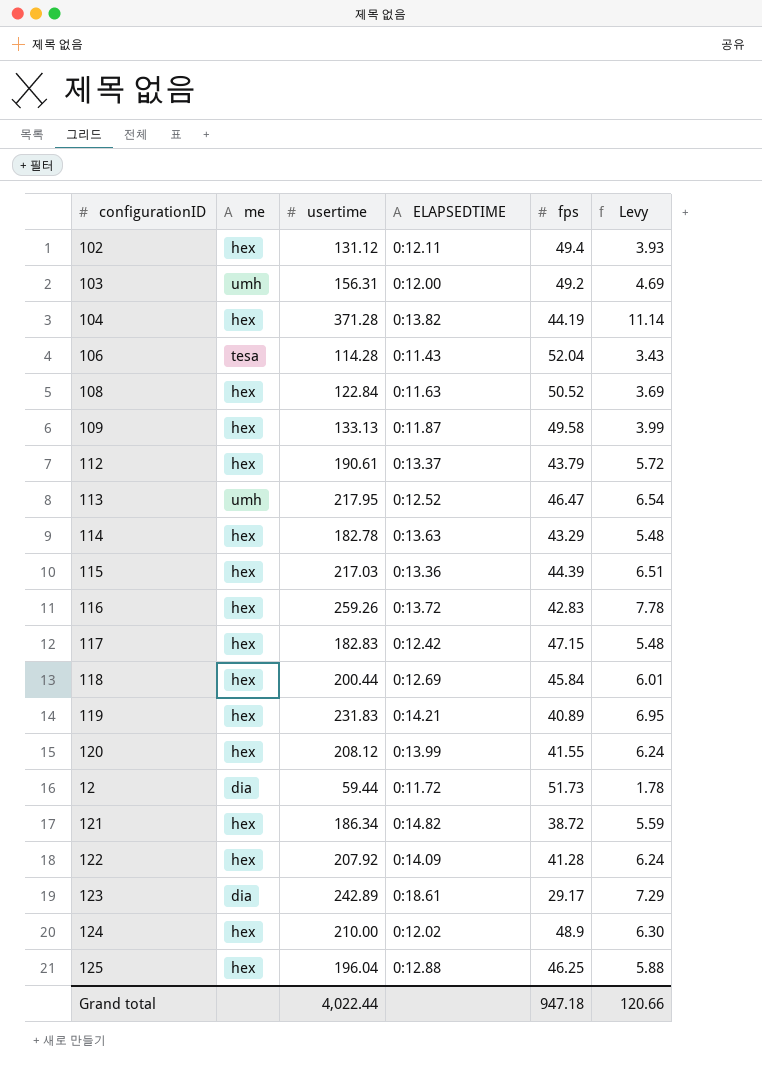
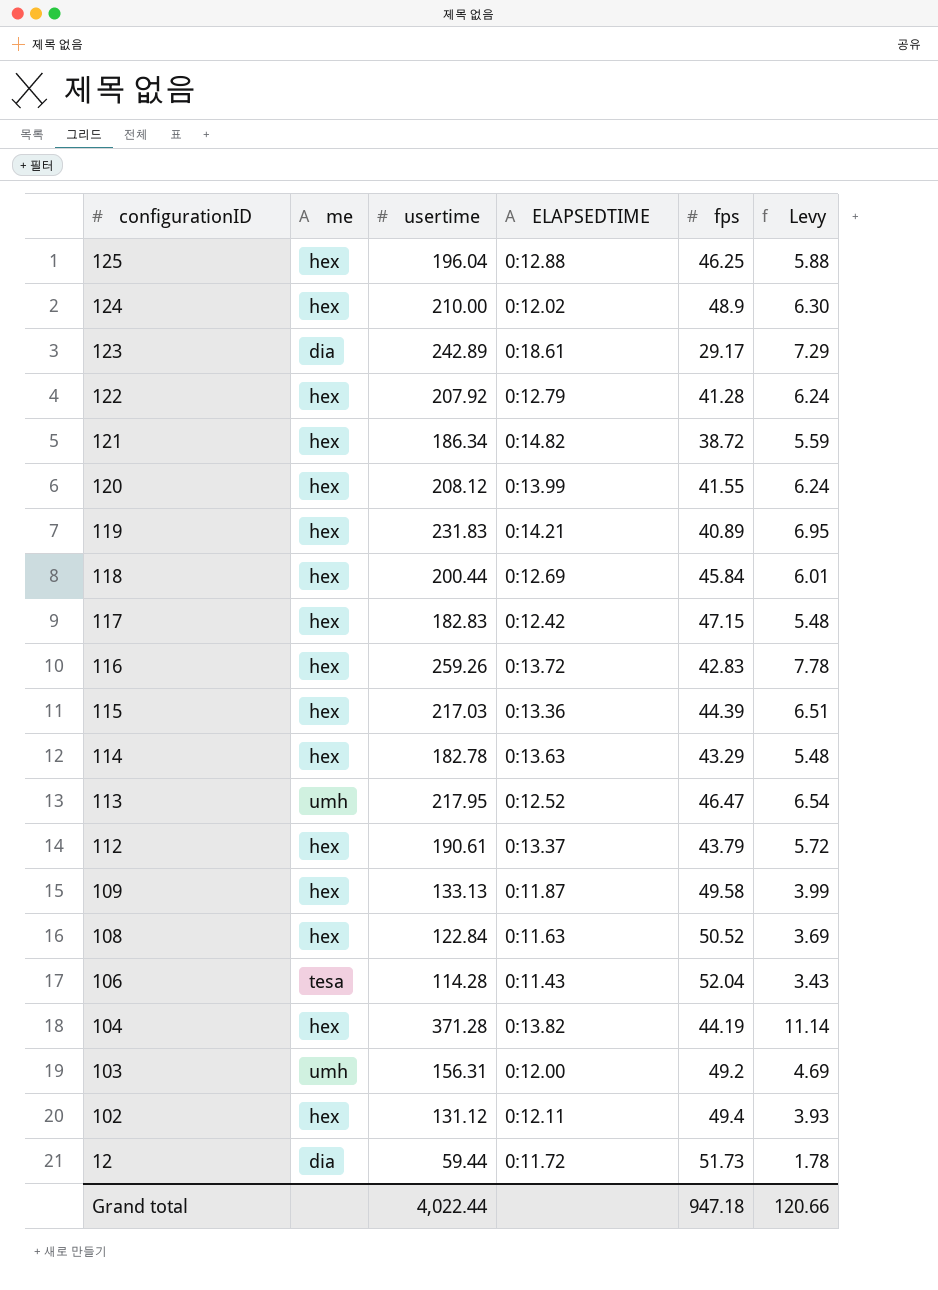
row order: none -> configurationID descending
122 | ELAPSEDTIME: 0:14.09 -> 0:12.79

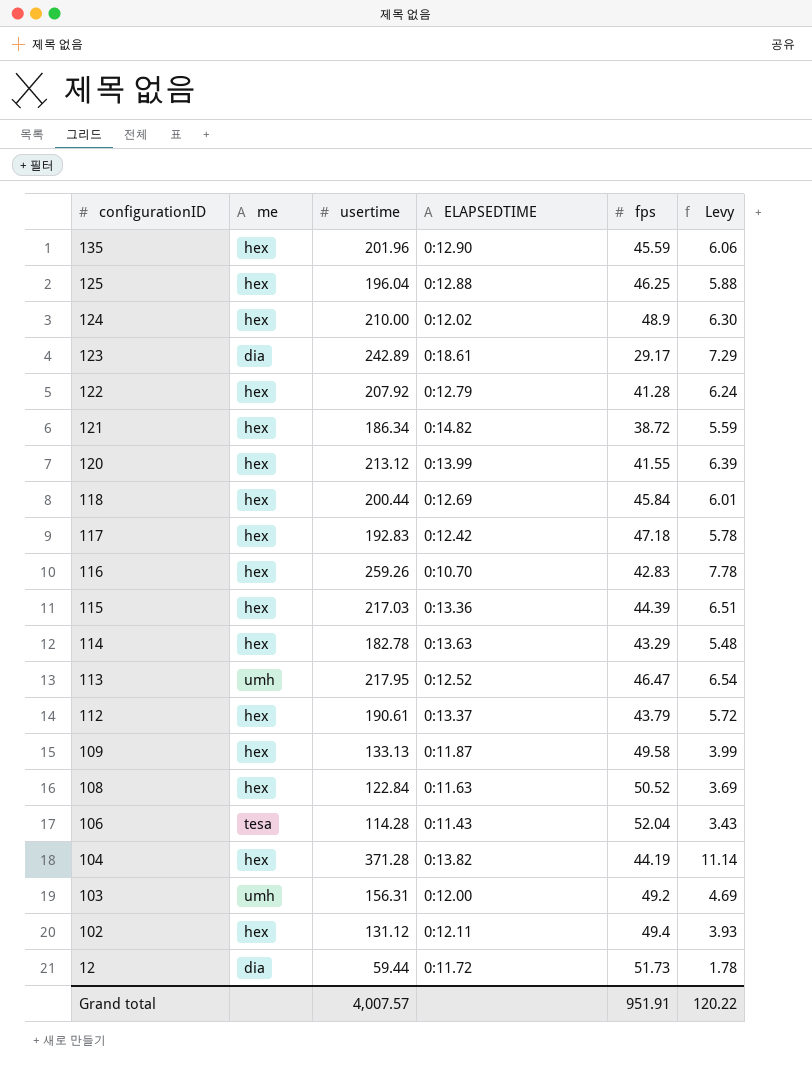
row 119: hex | 231.83 | 0:14.21 | 40.89 | 6.95 -> none
row 135: none -> hex | 201.96 | 0:12.90 | 45.59 | 6.06
120 | usertime: 208.12 -> 213.12
120 | Levy: 6.24 -> 6.39
117 | usertime: 182.83 -> 192.83
117 | fps: 47.15 -> 47.18
117 | Levy: 5.48 -> 5.78
116 | ELAPSEDTIME: 0:13.72 -> 0:10.70
Grand total | usertime: 4,022.44 -> 4,007.57
Grand total | fps: 947.18 -> 951.91
Grand total | Levy: 120.66 -> 120.22

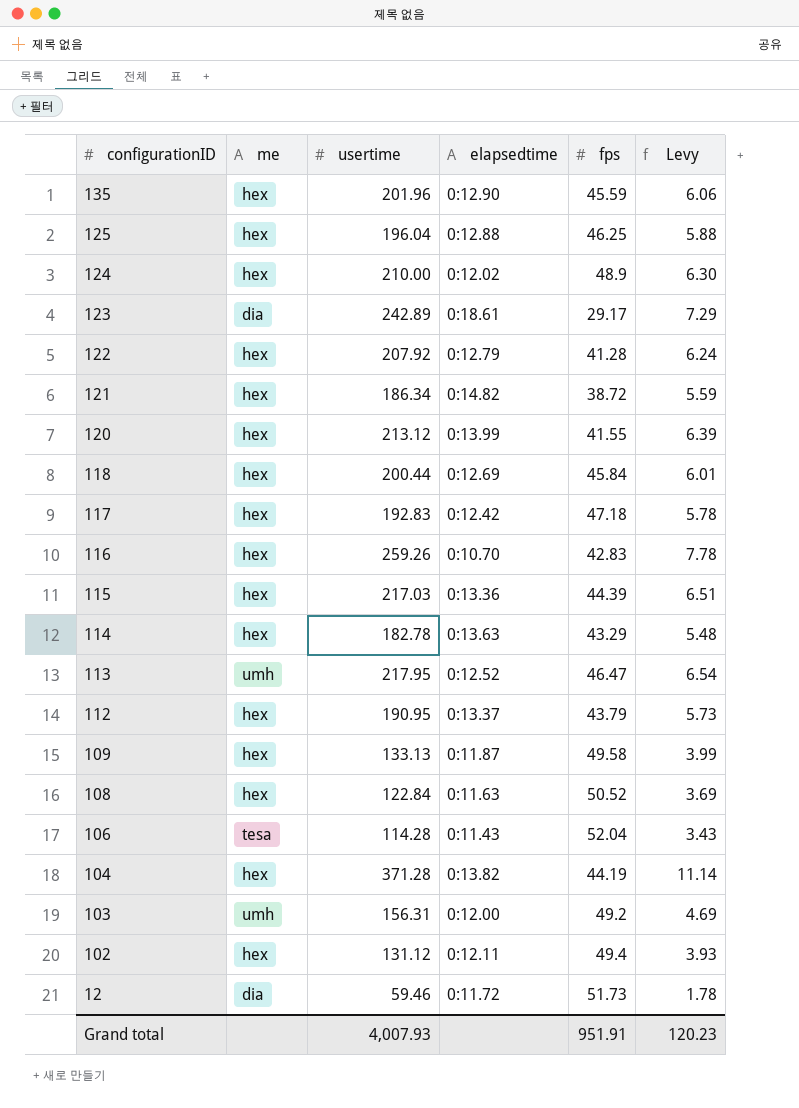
column name: ELAPSEDTIME -> elapsedtime
112 | usertime: 190.61 -> 190.95
112 | Levy: 5.72 -> 5.73
12 | usertime: 59.44 -> 59.46
Grand total | usertime: 4,007.57 -> 4,007.93
Grand total | Levy: 120.22 -> 120.23

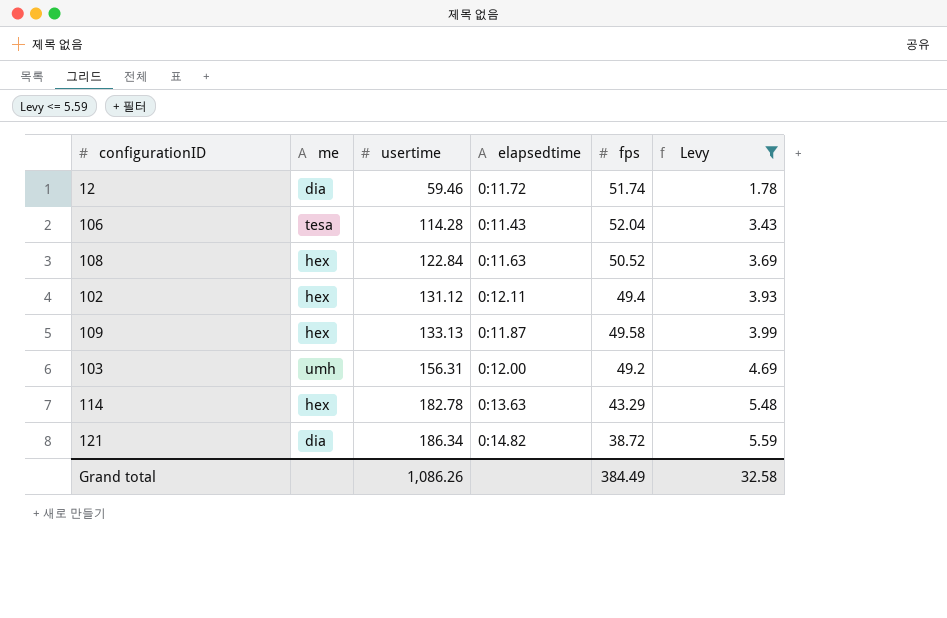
filter: none -> Levy <= 5.59
row order: configurationID descending -> usertime ascending
12 | fps: 51.73 -> 51.74
121 | me: hex -> dia
Grand total | usertime: 4,007.93 -> 1,086.26
Grand total | fps: 951.91 -> 384.49
Grand total | Levy: 120.23 -> 32.58

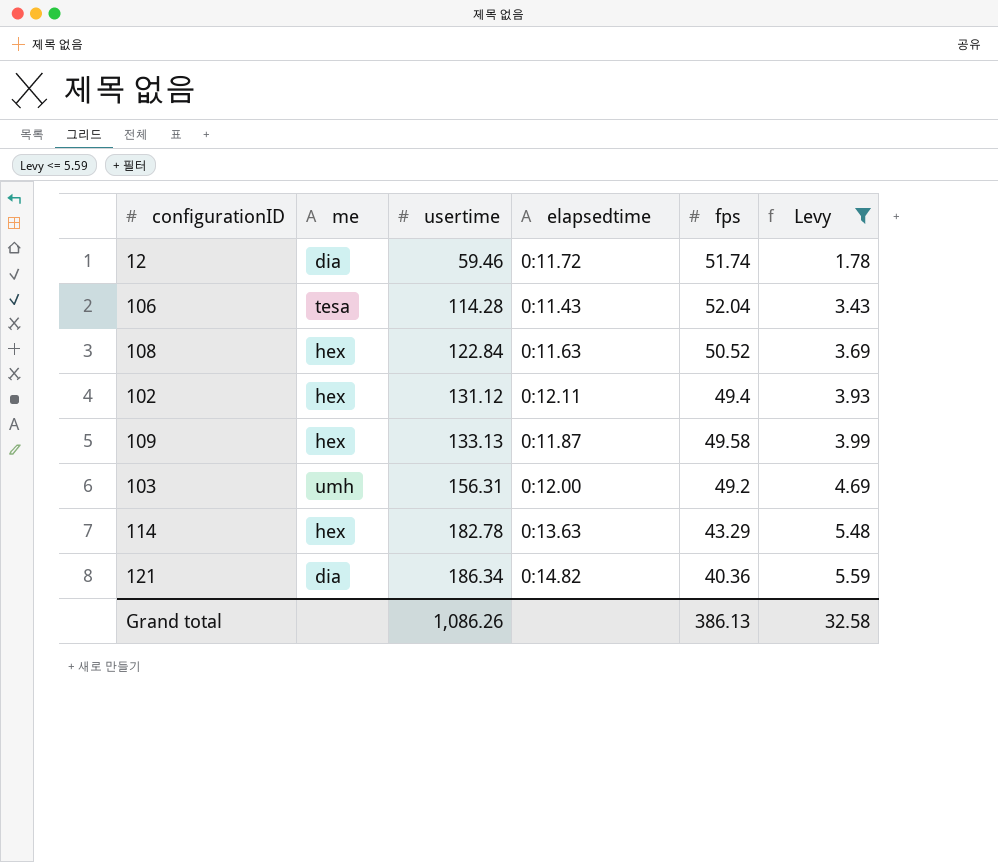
121 | fps: 38.72 -> 40.36
Grand total | fps: 384.49 -> 386.13

